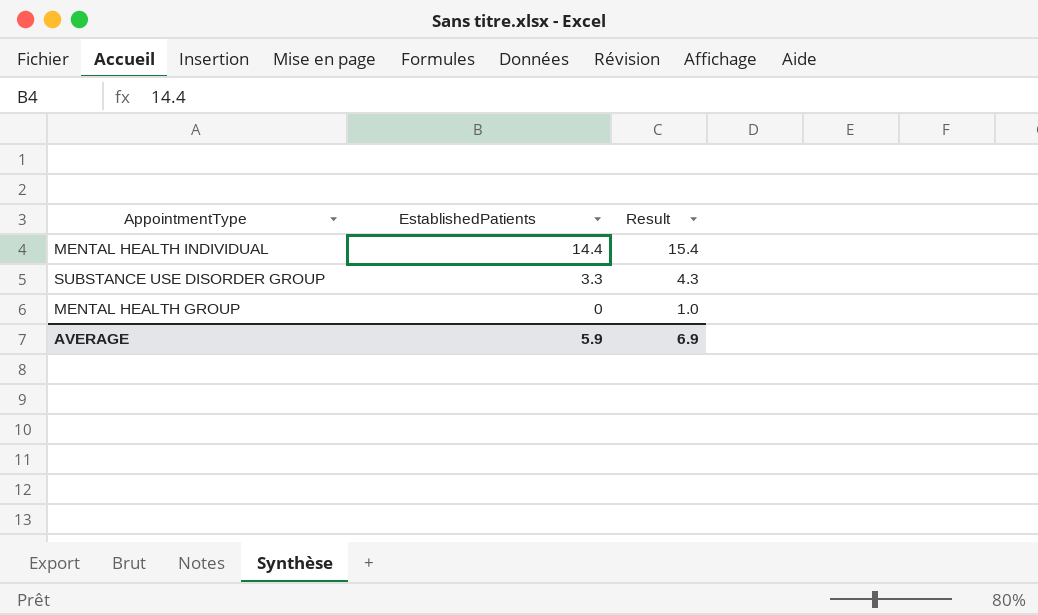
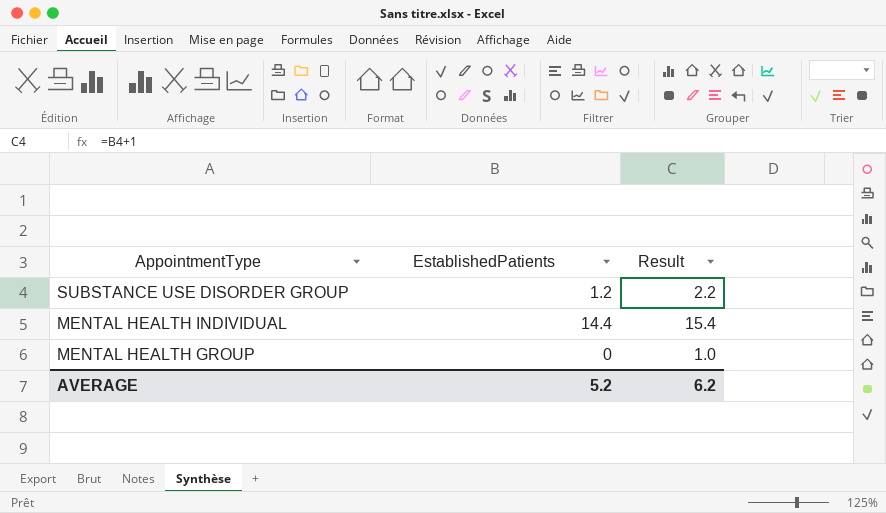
row order: EstablishedPatients descending -> AppointmentType descending
SUBSTANCE USE DISORDER GROUP | EstablishedPatients: 3.3 -> 1.2
SUBSTANCE USE DISORDER GROUP | Result: 4.3 -> 2.2
AVERAGE | EstablishedPatients: 5.9 -> 5.2
AVERAGE | Result: 6.9 -> 6.2

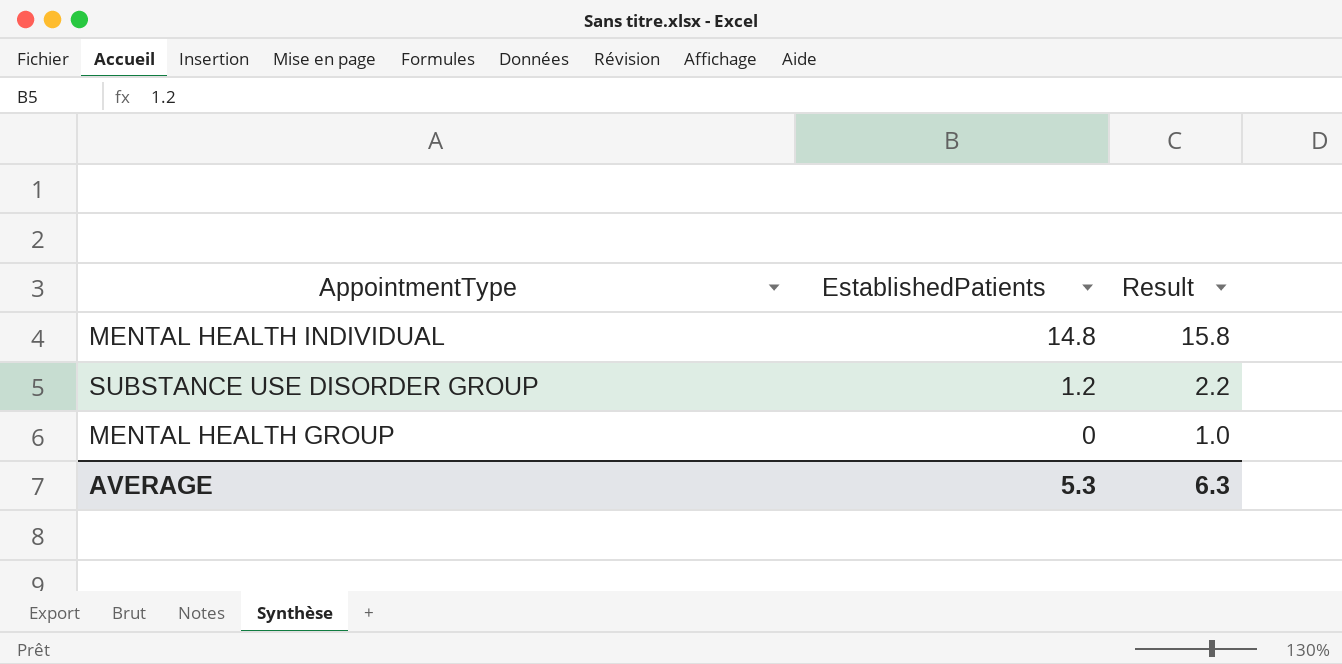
row order: AppointmentType descending -> EstablishedPatients descending
MENTAL HEALTH INDIVIDUAL | EstablishedPatients: 14.4 -> 14.8
MENTAL HEALTH INDIVIDUAL | Result: 15.4 -> 15.8
AVERAGE | EstablishedPatients: 5.2 -> 5.3
AVERAGE | Result: 6.2 -> 6.3

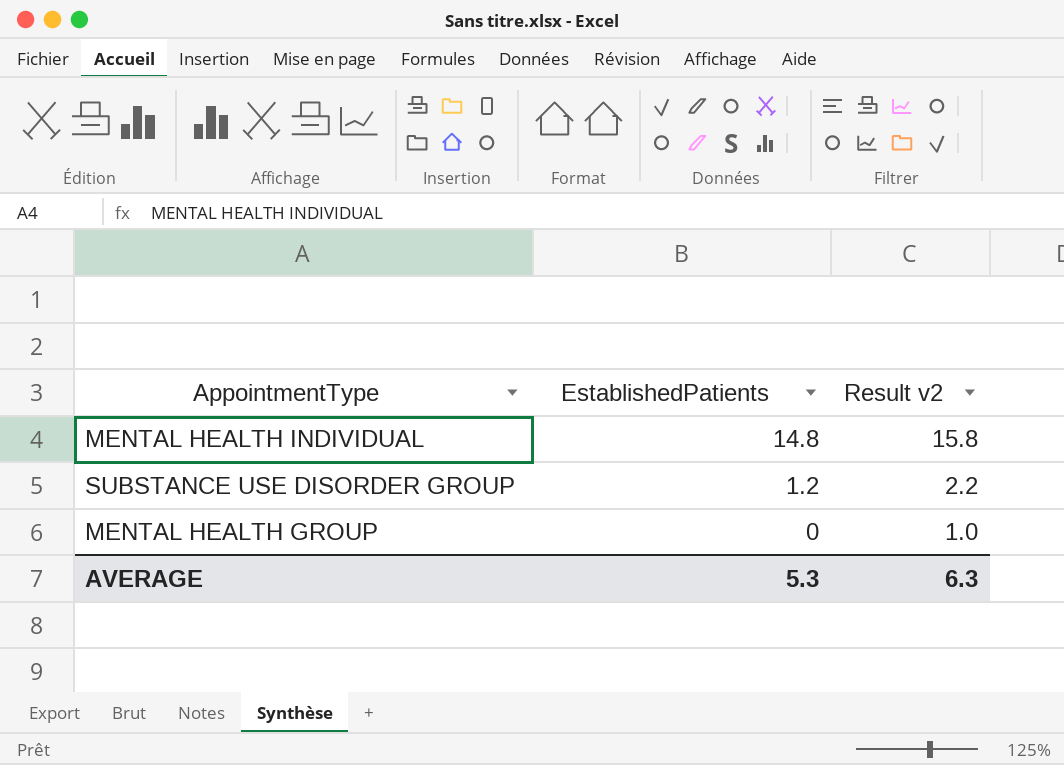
column name: Result -> Result v2

